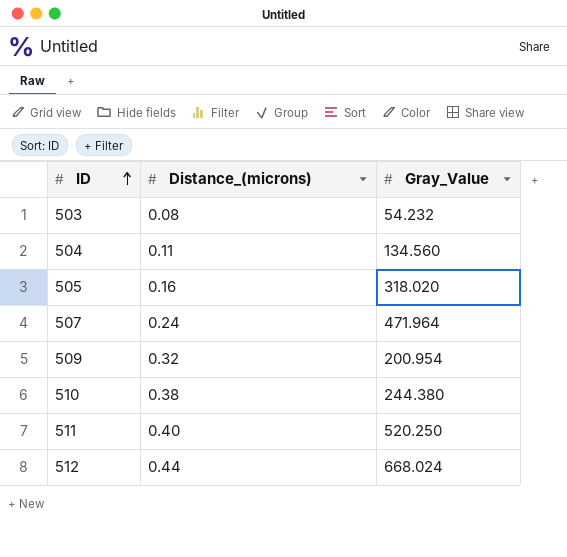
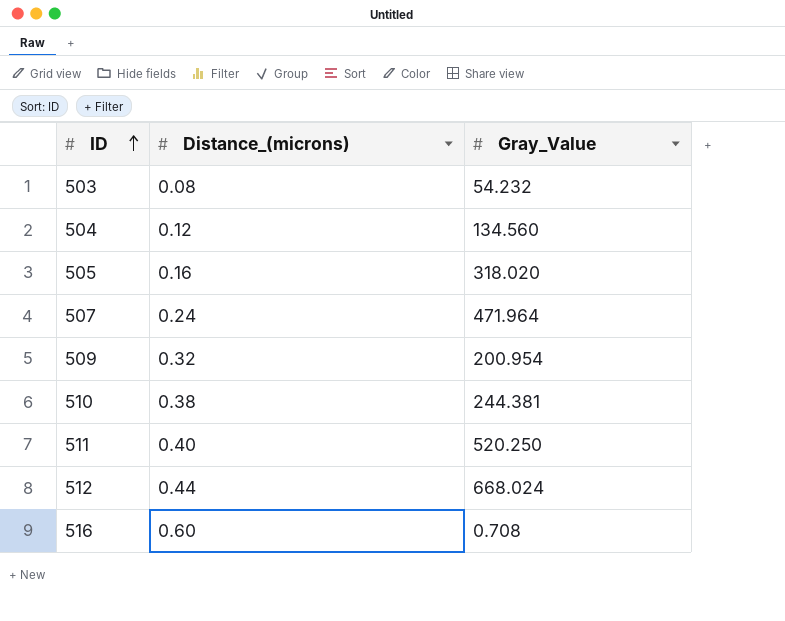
504 | Distance_(microns): 0.11 -> 0.12
510 | Gray_Value: 244.380 -> 244.381
row 516: none -> 0.60 | 0.708

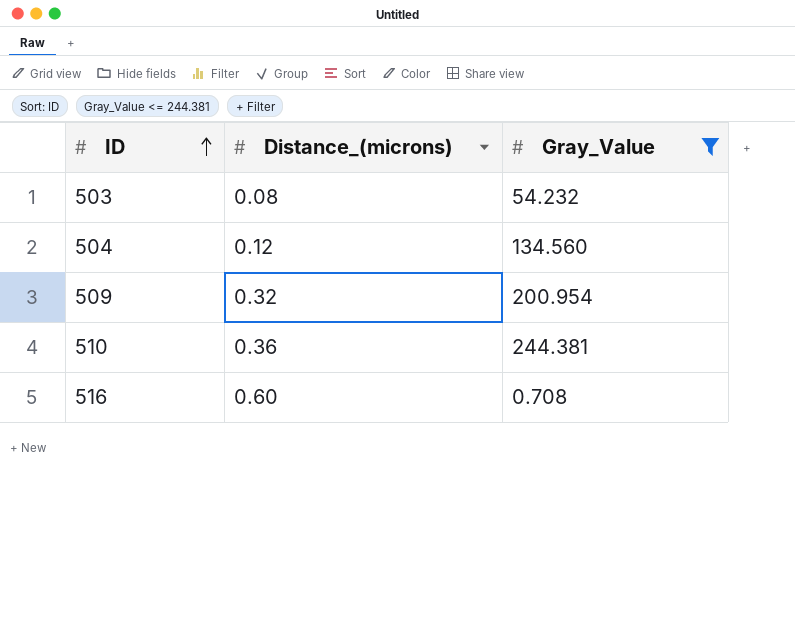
filter: none -> Gray_Value <= 244.381
510 | Distance_(microns): 0.38 -> 0.36

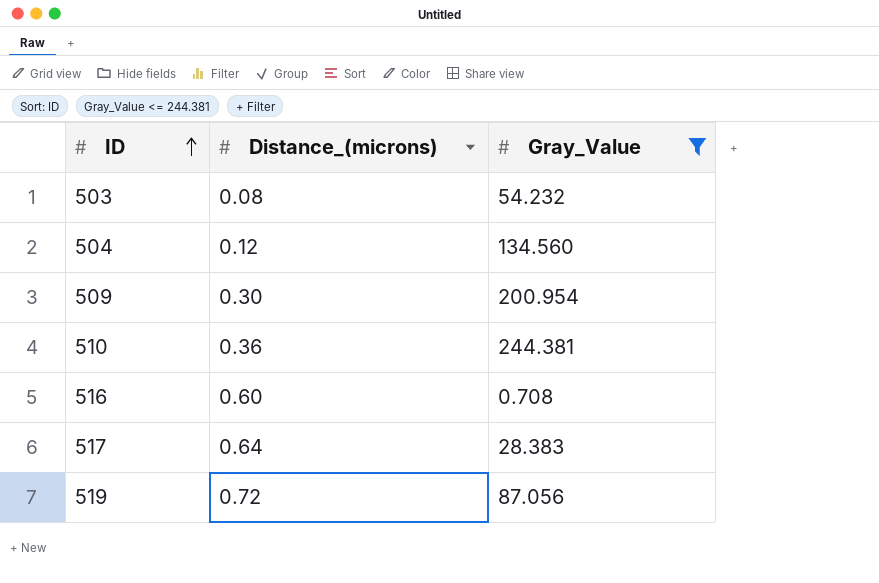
509 | Distance_(microns): 0.32 -> 0.30
row 517: none -> 0.64 | 28.383
row 519: none -> 0.72 | 87.056

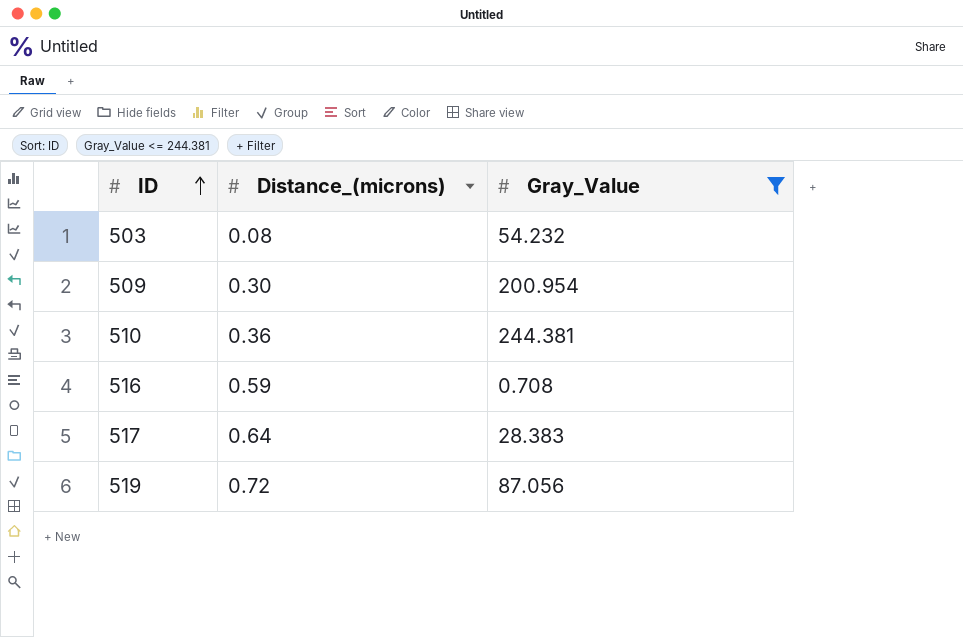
row 504: 0.12 | 134.560 -> none
516 | Distance_(microns): 0.60 -> 0.59

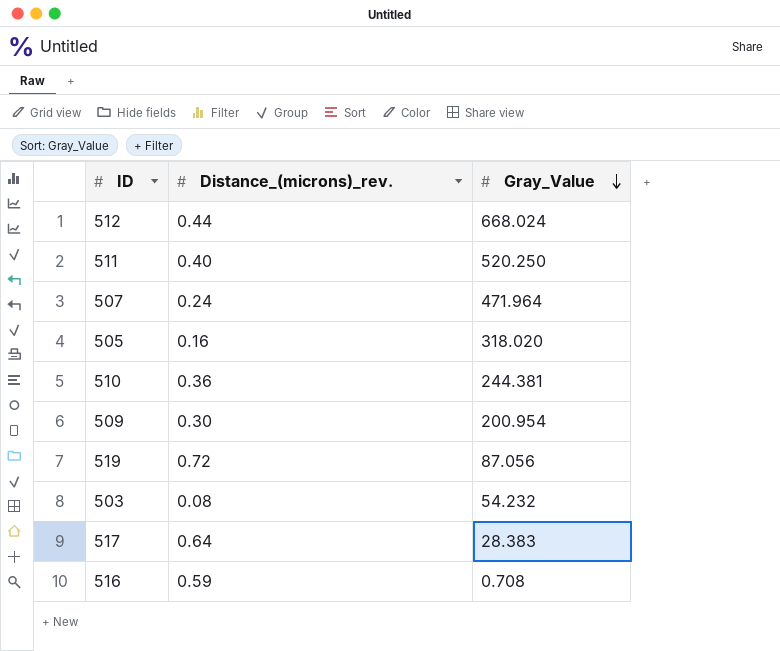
filter: Gray_Value <= 244.381 -> none
row order: ID ascending -> Gray_Value descending
column name: Distance_(microns) -> Distance_(microns)_rev.

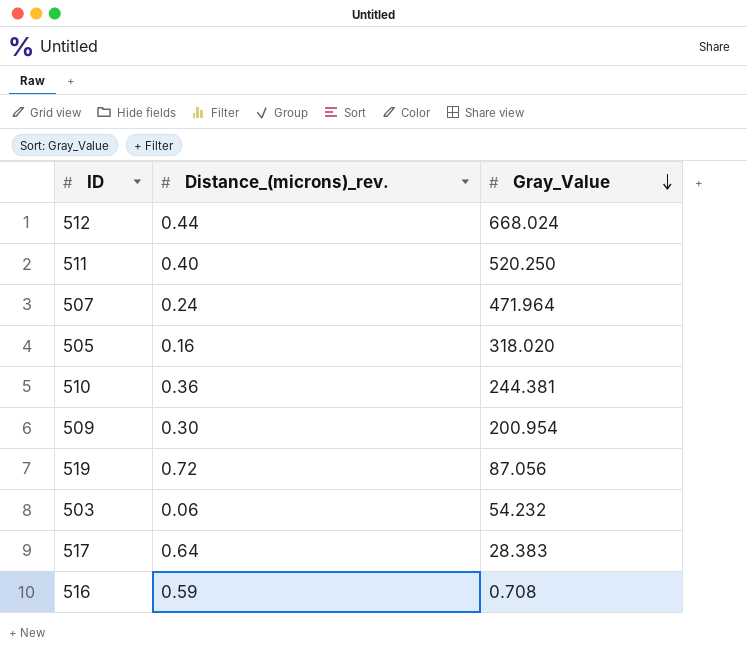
503 | Distance_(microns)_rev.: 0.08 -> 0.06

